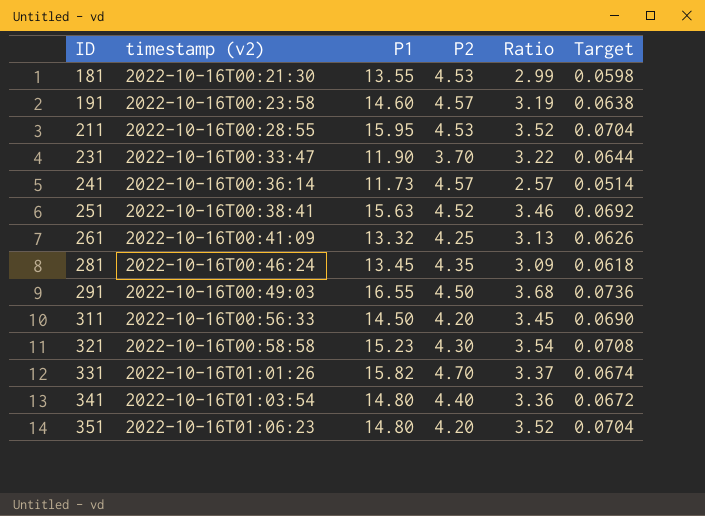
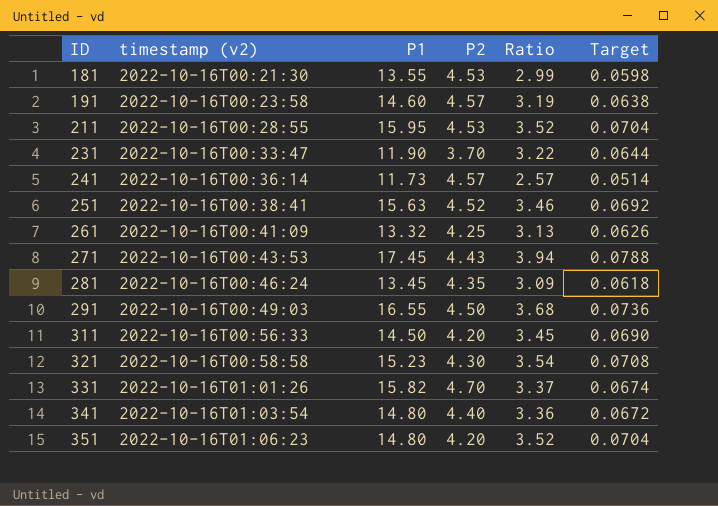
row 271: none -> 2022-10-16T00:43:53 | 17.45 | 4.43 | 3.94 | 0.0788

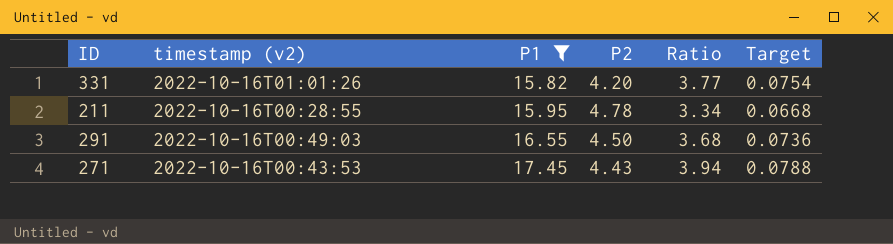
filter: none -> P1 >= 15.82
row order: ID ascending -> P1 ascending
331 | P2: 4.70 -> 4.20
331 | Ratio: 3.37 -> 3.77
331 | Target: 0.0674 -> 0.0754
211 | P2: 4.53 -> 4.78
211 | Ratio: 3.52 -> 3.34
211 | Target: 0.0704 -> 0.0668

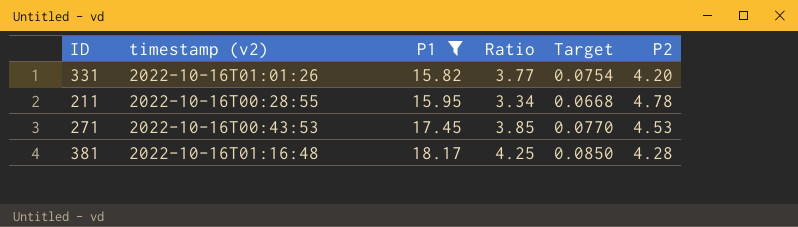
column P2 | position: 4 -> 6
row 291: 2022-10-16T00:49:03 | 16.55 | 4.50 | 3.68 | 0.0736 -> none
271 | Ratio: 3.94 -> 3.85
271 | Target: 0.0788 -> 0.0770
271 | P2: 4.43 -> 4.53
row 381: none -> 2022-10-16T01:16:48 | 18.17 | 4.25 | 0.0850 | 4.28

